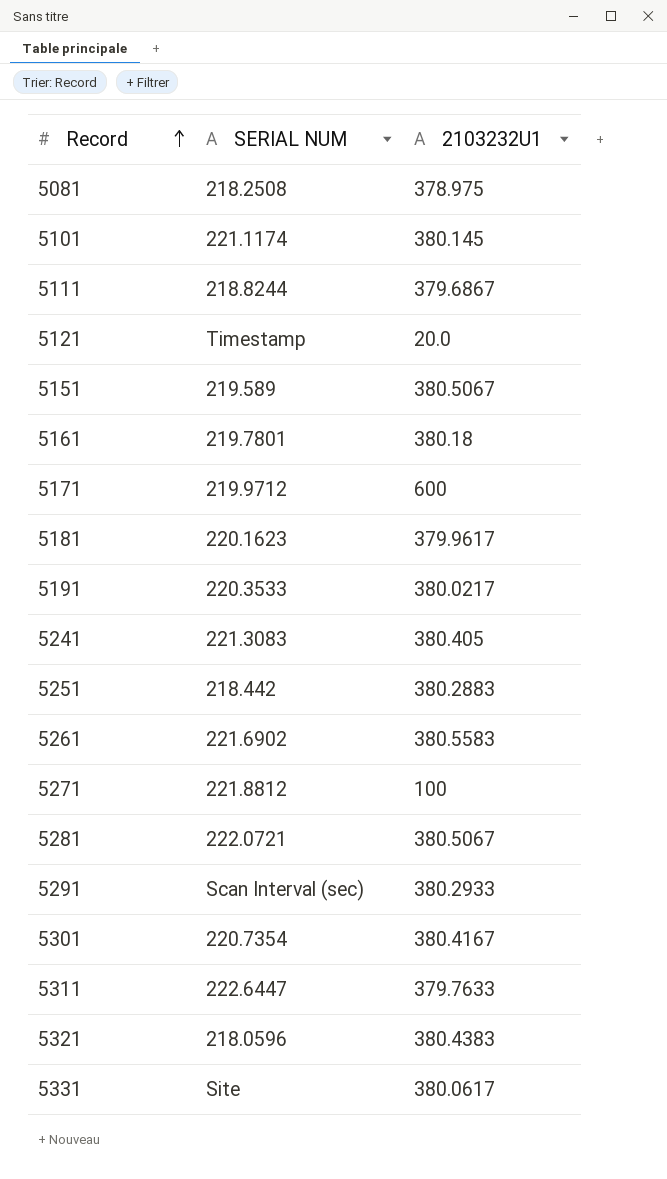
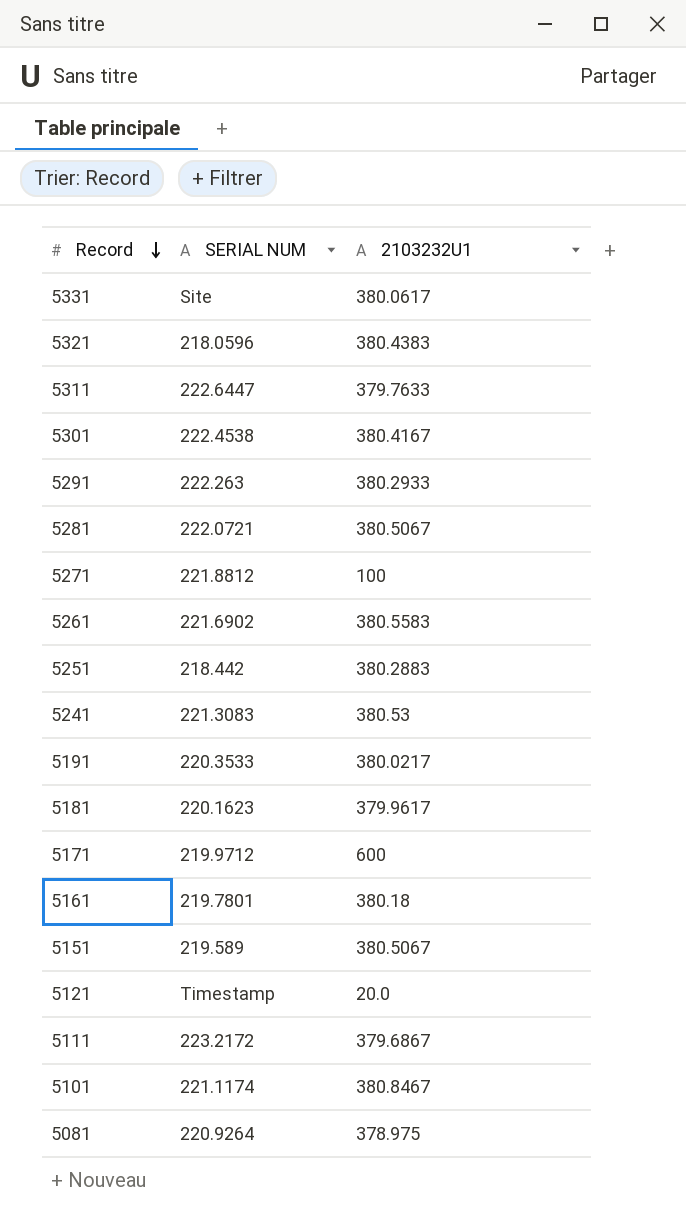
row order: Record ascending -> Record descending
5301 | SERIAL NUM: 220.7354 -> 222.4538
5291 | SERIAL NUM: Scan Interval (sec) -> 222.263
5241 | 2103232U1: 380.405 -> 380.53
5111 | SERIAL NUM: 218.8244 -> 223.2172
5101 | 2103232U1: 380.145 -> 380.8467
5081 | SERIAL NUM: 218.2508 -> 220.9264

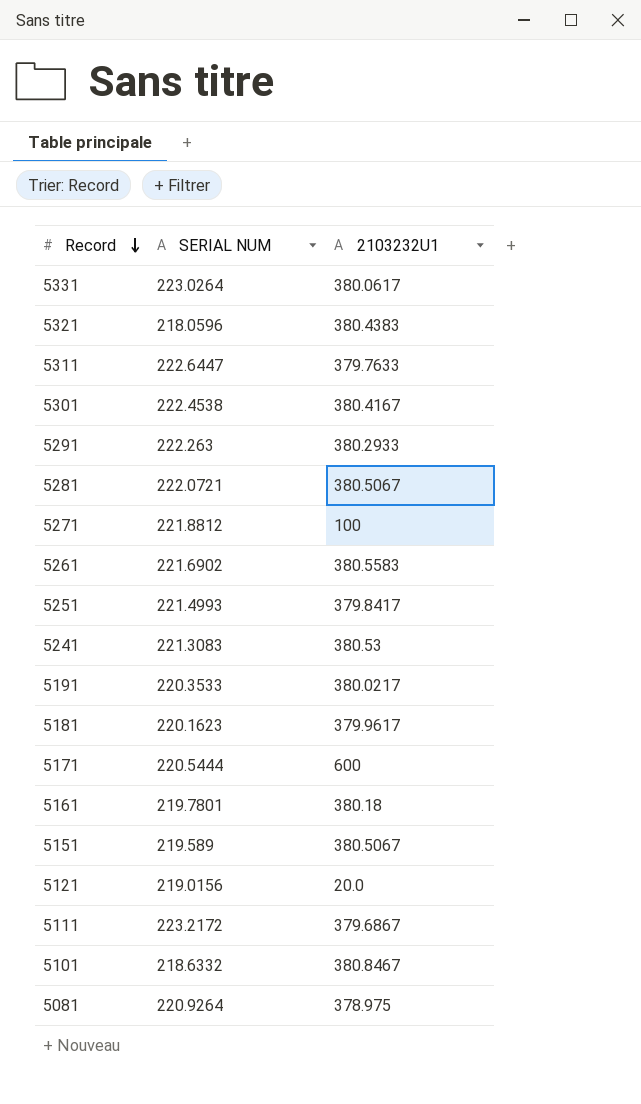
5331 | SERIAL NUM: Site -> 223.0264
5251 | SERIAL NUM: 218.442 -> 221.4993
5251 | 2103232U1: 380.2883 -> 379.8417
5171 | SERIAL NUM: 219.9712 -> 220.5444
5121 | SERIAL NUM: Timestamp -> 219.0156
5101 | SERIAL NUM: 221.1174 -> 218.6332

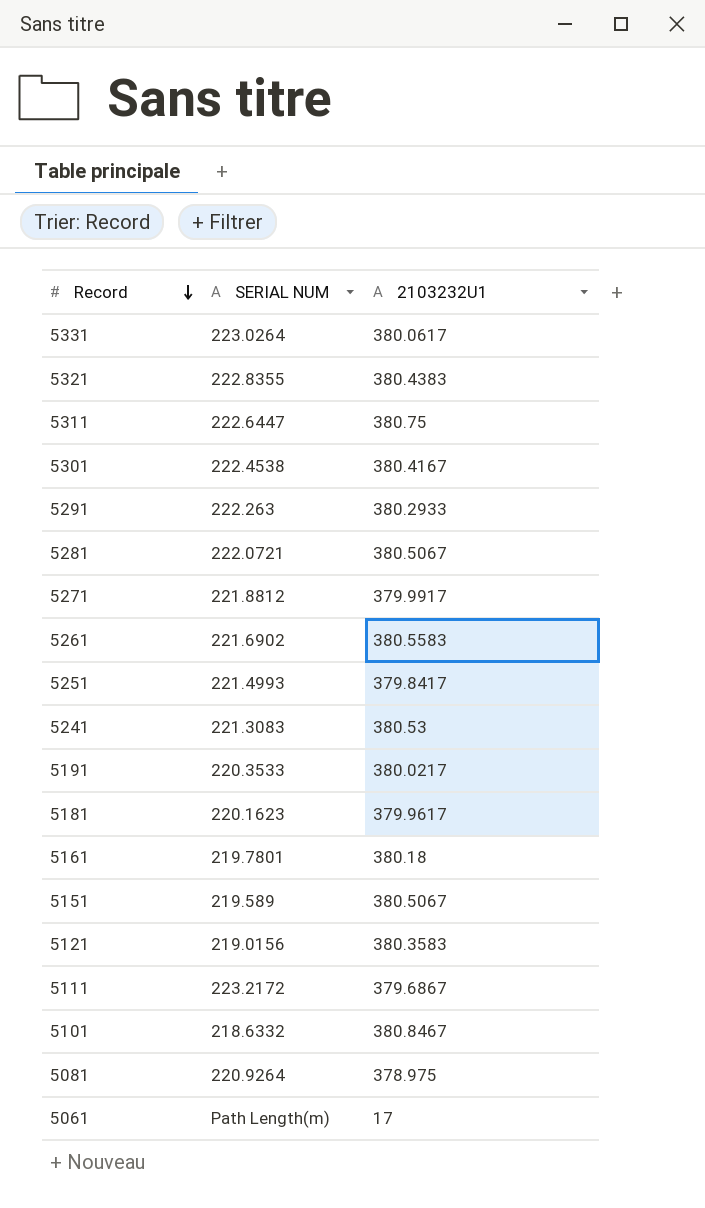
row 5171: 220.5444 | 600 -> none
5321 | SERIAL NUM: 218.0596 -> 222.8355
5311 | 2103232U1: 379.7633 -> 380.75
5271 | 2103232U1: 100 -> 379.9917
5121 | 2103232U1: 20.0 -> 380.3583
row 5061: none -> Path Length(m) | 17

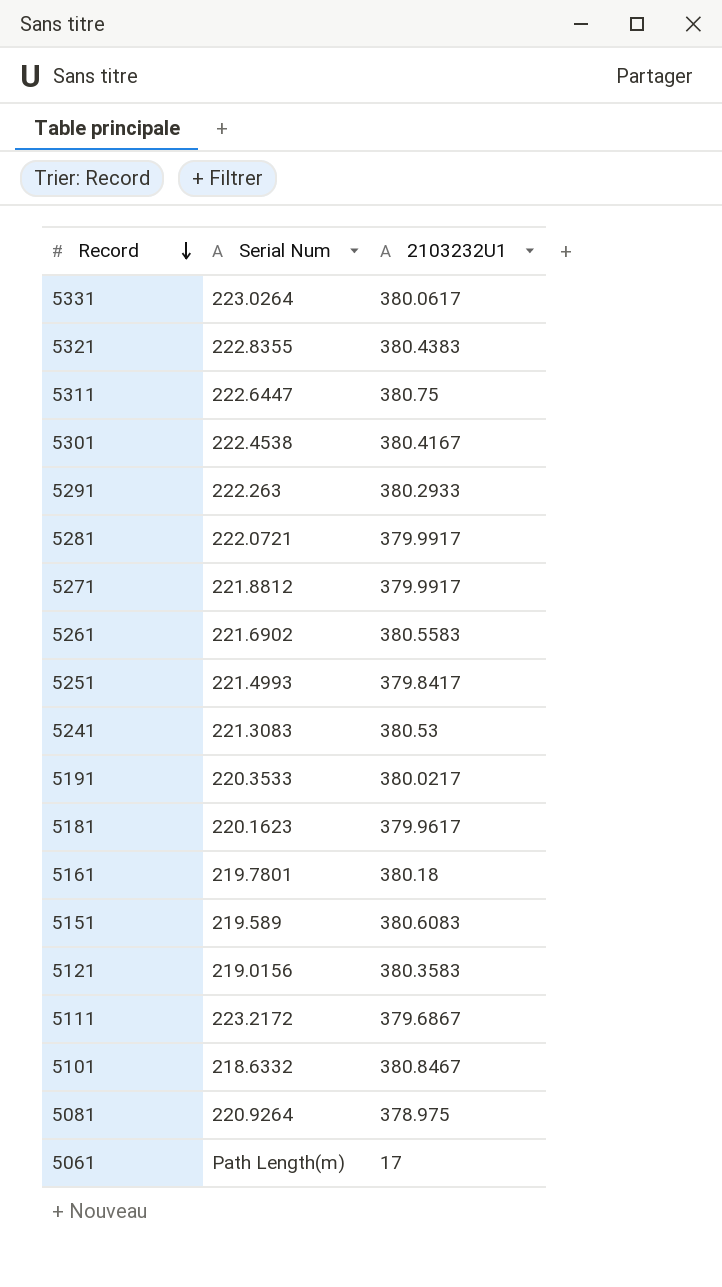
column name: SERIAL NUM -> Serial Num
5281 | 2103232U1: 380.5067 -> 379.9917
5151 | 2103232U1: 380.5067 -> 380.6083

